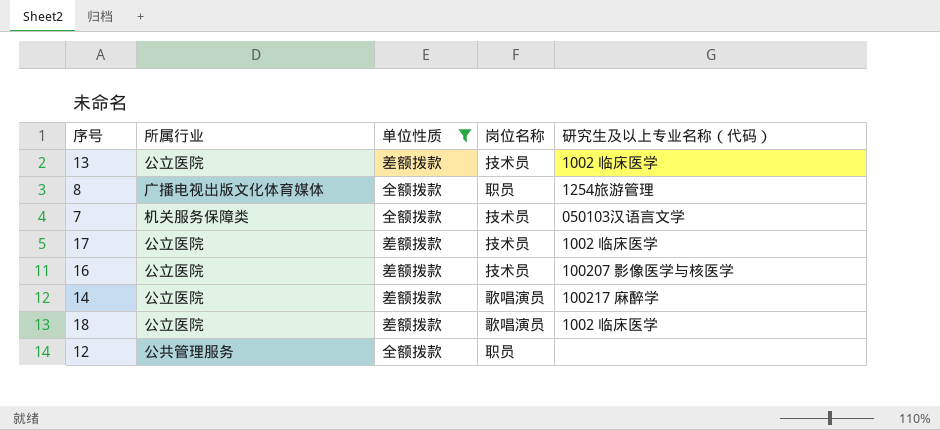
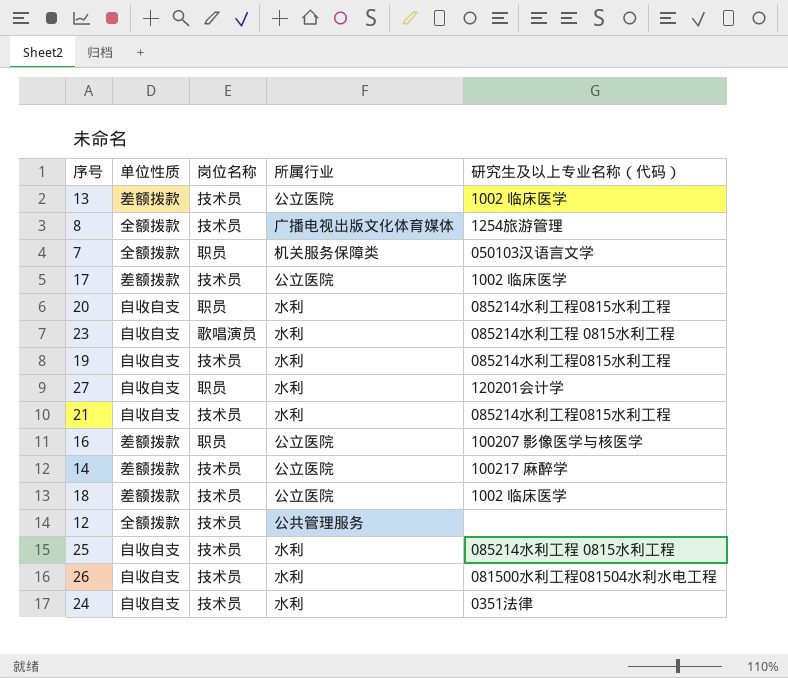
filter: 单位性质 != 自收自支 -> none
column 所属行业 | position: 2 -> 4
8 | 岗位名称: 职员 -> 技术员
7 | 岗位名称: 技术员 -> 职员
16 | 岗位名称: 技术员 -> 职员
14 | 岗位名称: 歌唱演员 -> 技术员
18 | 岗位名称: 歌唱演员 -> 技术员
12 | 岗位名称: 职员 -> 技术员

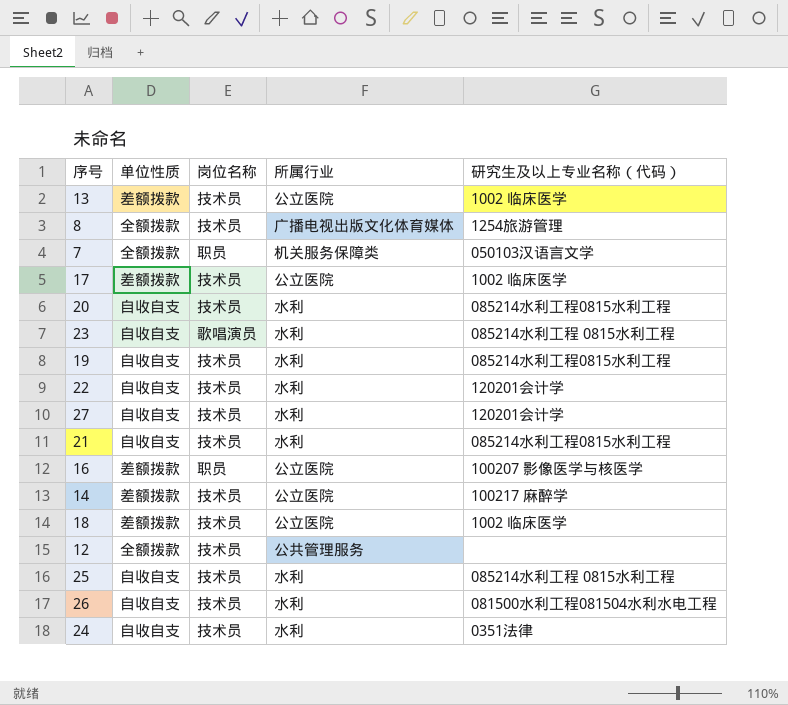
20 | 岗位名称: 职员 -> 技术员
row 22: none -> 自收自支 | 技术员 | 水利 | 120201会计学
27 | 岗位名称: 职员 -> 技术员

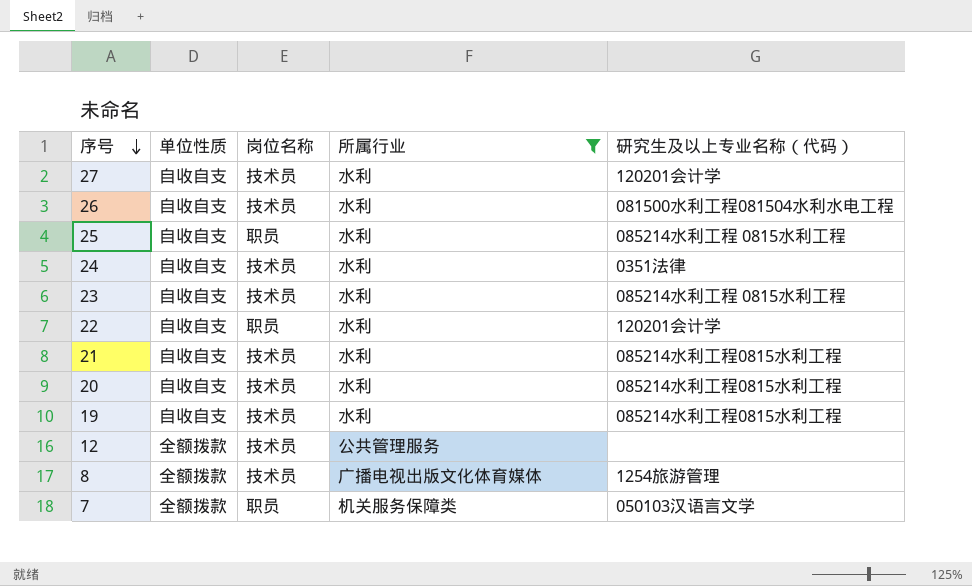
filter: none -> 所属行业 != 公立医院
row order: none -> 序号 descending
25 | 岗位名称: 技术员 -> 职员
23 | 岗位名称: 歌唱演员 -> 技术员
22 | 岗位名称: 技术员 -> 职员

